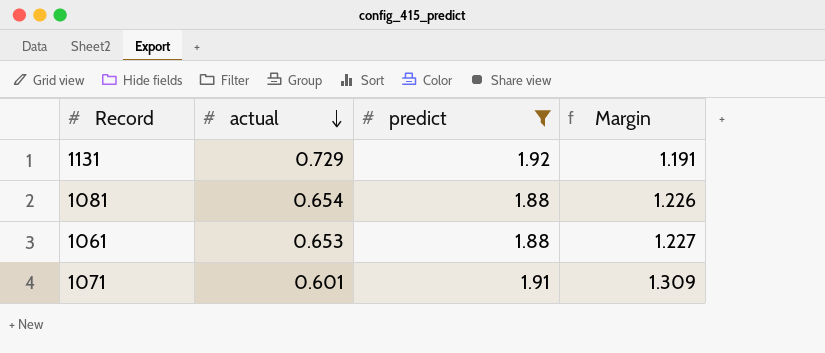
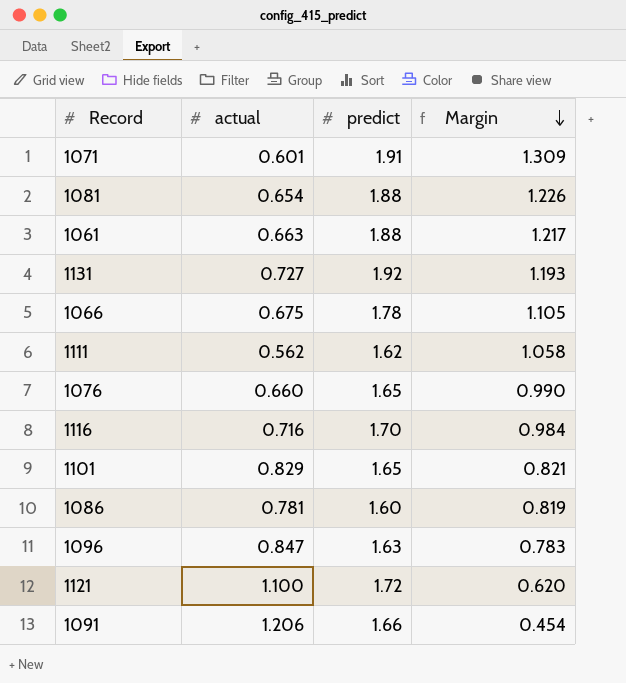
filter: predict >= 1.88 -> none
row order: actual descending -> Margin descending
1061 | actual: 0.653 -> 0.663
1061 | Margin: 1.227 -> 1.217
1131 | actual: 0.729 -> 0.727
1131 | Margin: 1.191 -> 1.193

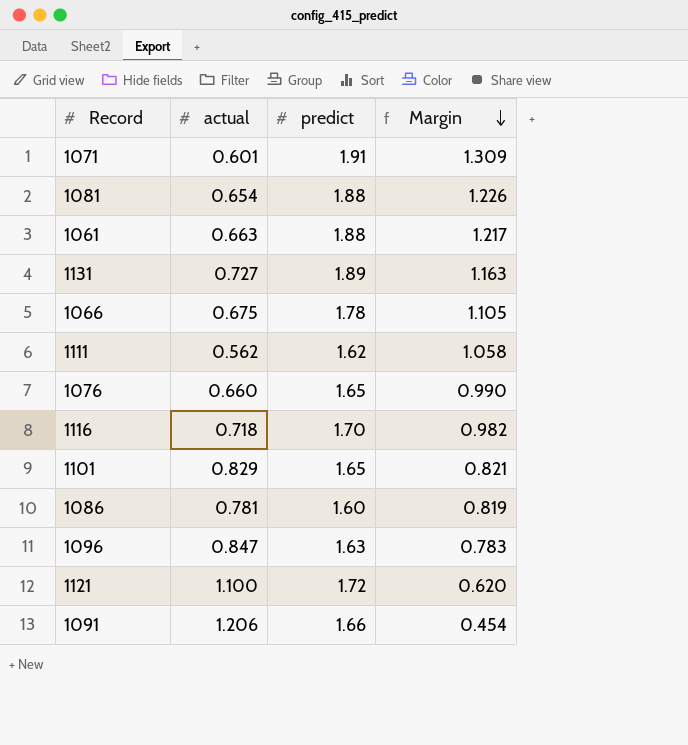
1131 | predict: 1.92 -> 1.89
1131 | Margin: 1.193 -> 1.163
1116 | actual: 0.716 -> 0.718
1116 | Margin: 0.984 -> 0.982

